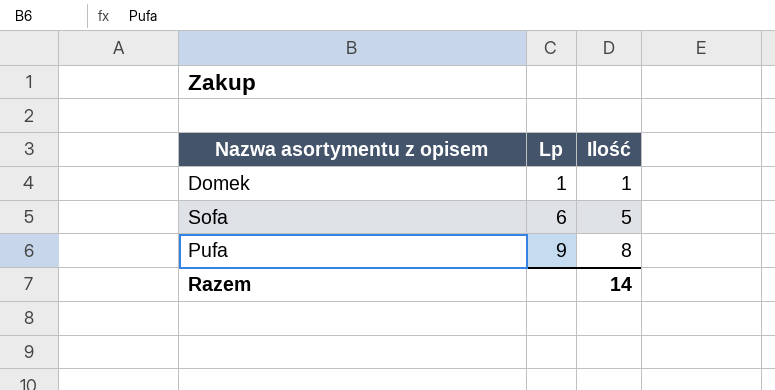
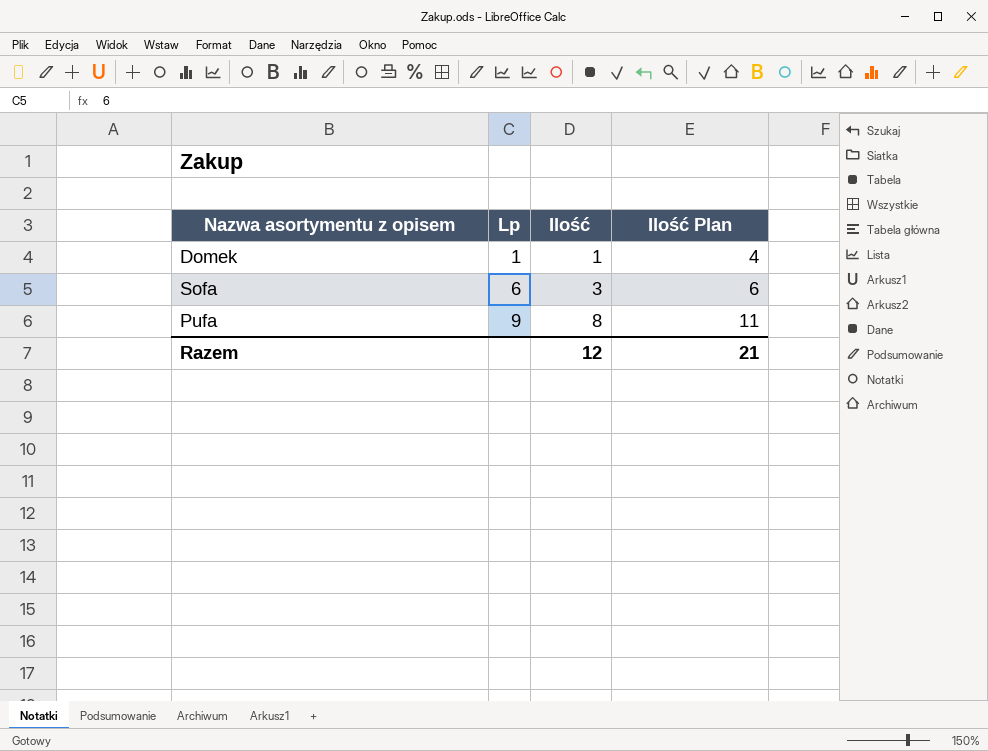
column Ilość Plan | formula: none -> [Ilość] + 3
Sofa | Ilość: 5 -> 3
Razem | Ilość: 14 -> 12

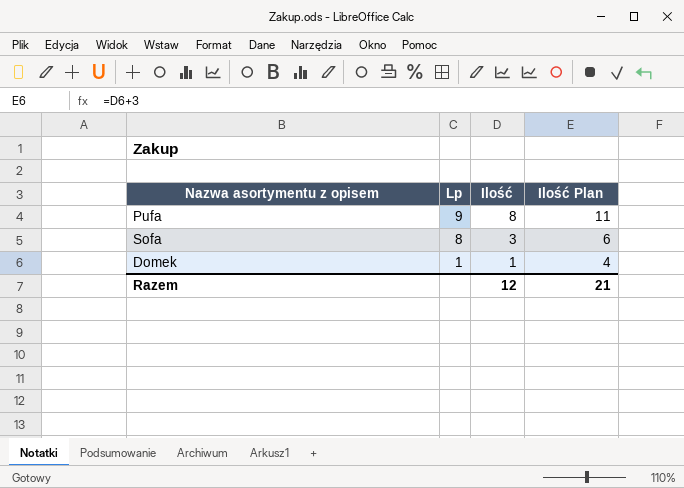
row order: Lp ascending -> Lp descending
Sofa | Lp: 6 -> 8

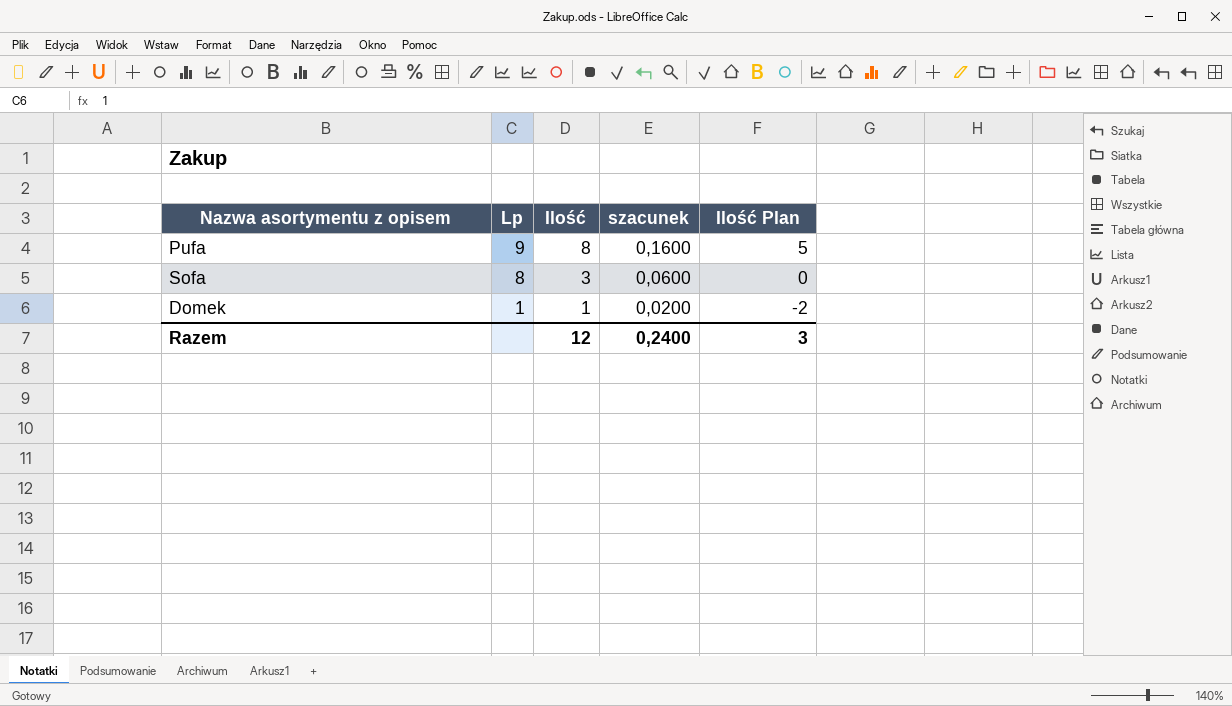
column szacunek | formula: none -> [Ilość] * 0,02
column Ilość Plan | formula: [Ilość] + 3 -> [Ilość] - 3
Razem | Ilość Plan: 21 -> 3

